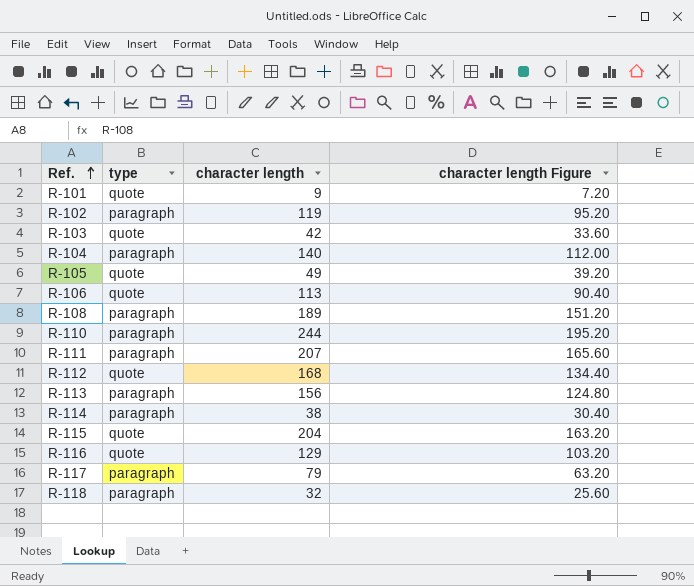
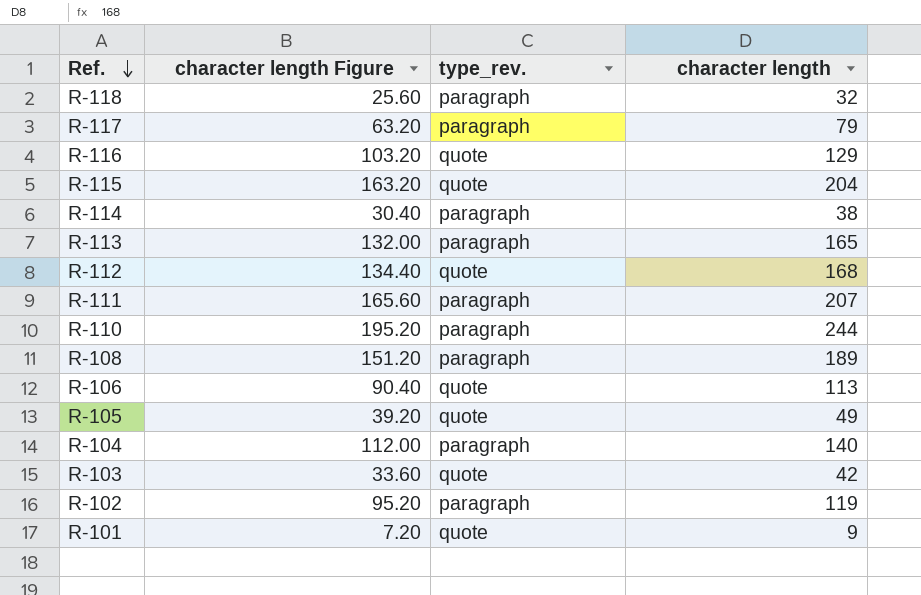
row order: Ref. ascending -> Ref. descending
column character length Figure | position: 4 -> 2
column name: type -> type_rev.
R-113 | character length Figure: 124.80 -> 132.00
R-113 | character length: 156 -> 165

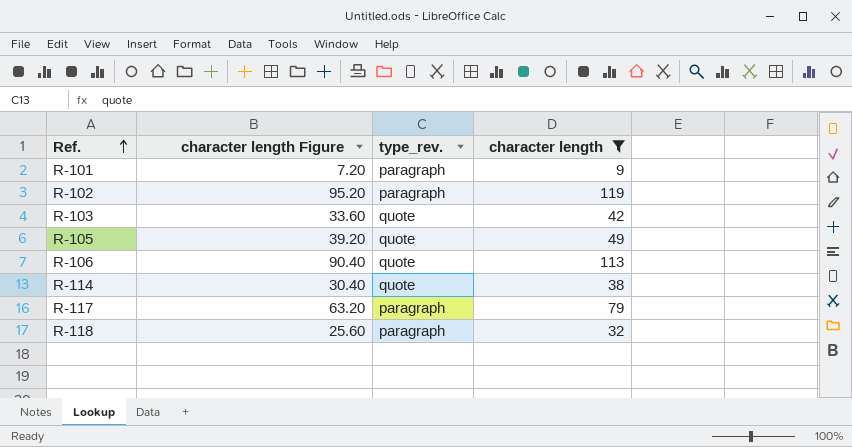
filter: none -> character length <= 119
row order: Ref. descending -> Ref. ascending
R-101 | type_rev.: quote -> paragraph
R-114 | type_rev.: paragraph -> quote

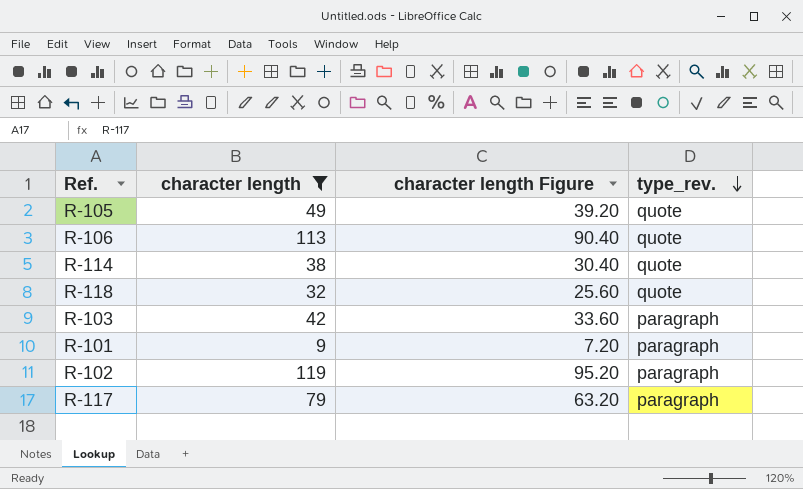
row order: Ref. ascending -> type_rev. descending
column character length | position: 4 -> 2
R-118 | type_rev.: paragraph -> quote
R-103 | type_rev.: quote -> paragraph

